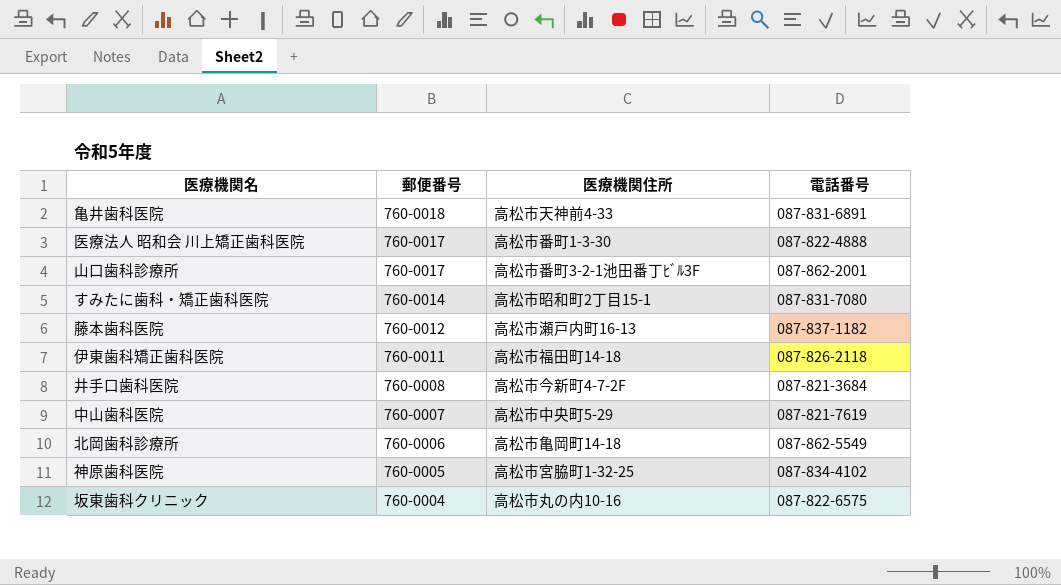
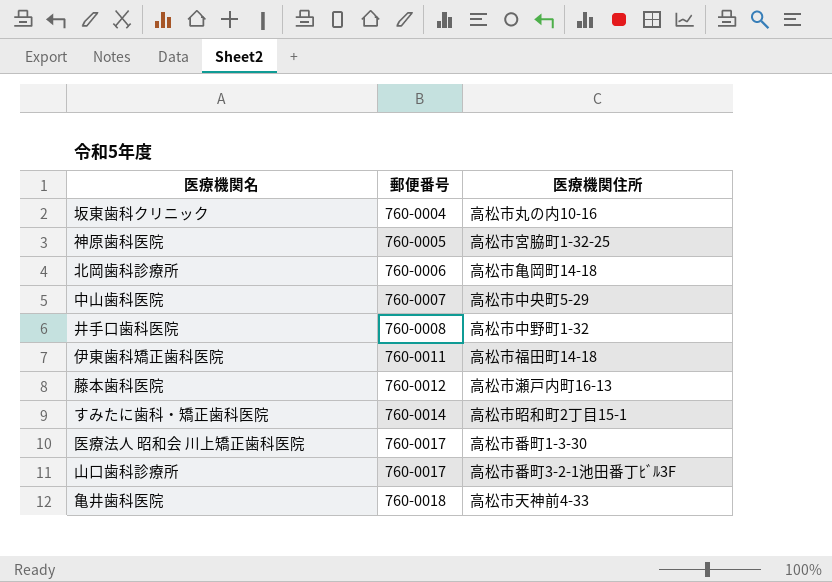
row order: 郵便番号 descending -> 郵便番号 ascending
column 電話番号 | position: 4 -> none
井手口歯科医院 | 医療機関住所: 高松市今新町4-7-2F -> 高松市中野町1-32

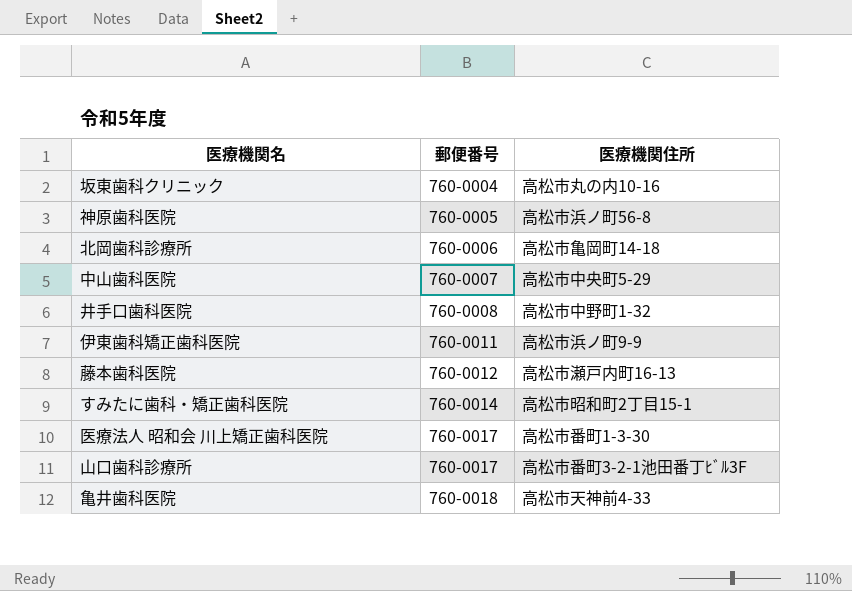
神原歯科医院 | 医療機関住所: 高松市宮脇町1-32-25 -> 高松市浜ノ町56-8
伊東歯科矯正歯科医院 | 医療機関住所: 高松市福田町14-18 -> 高松市浜ノ町9-9

